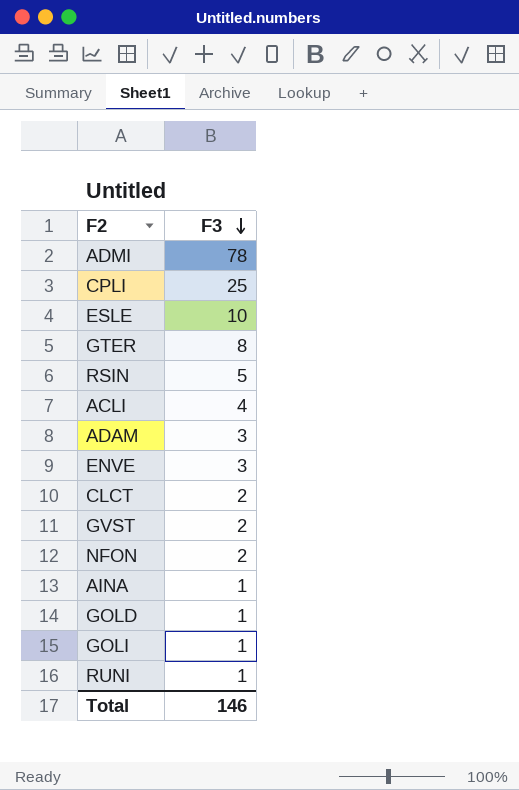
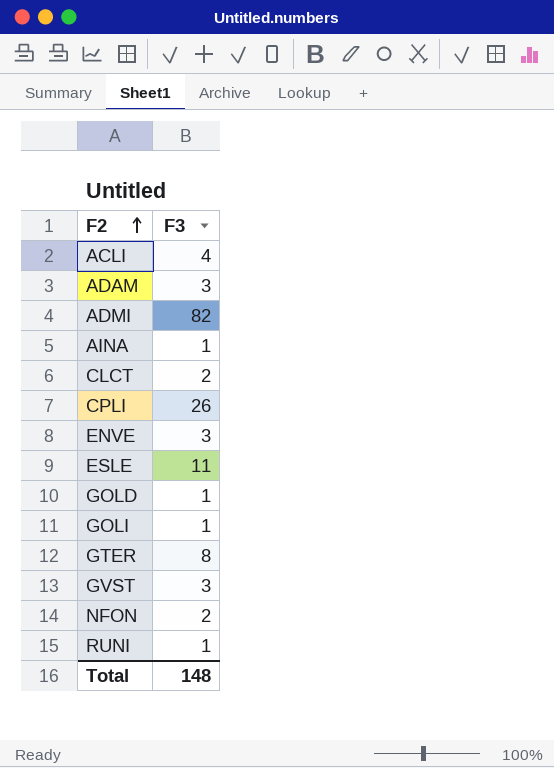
row order: F3 descending -> F2 ascending
row RSIN: 5 -> none
ADMI | F3: 78 -> 82
CPLI | F3: 25 -> 26
ESLE | F3: 10 -> 11
GVST | F3: 2 -> 3
Total | F3: 146 -> 148

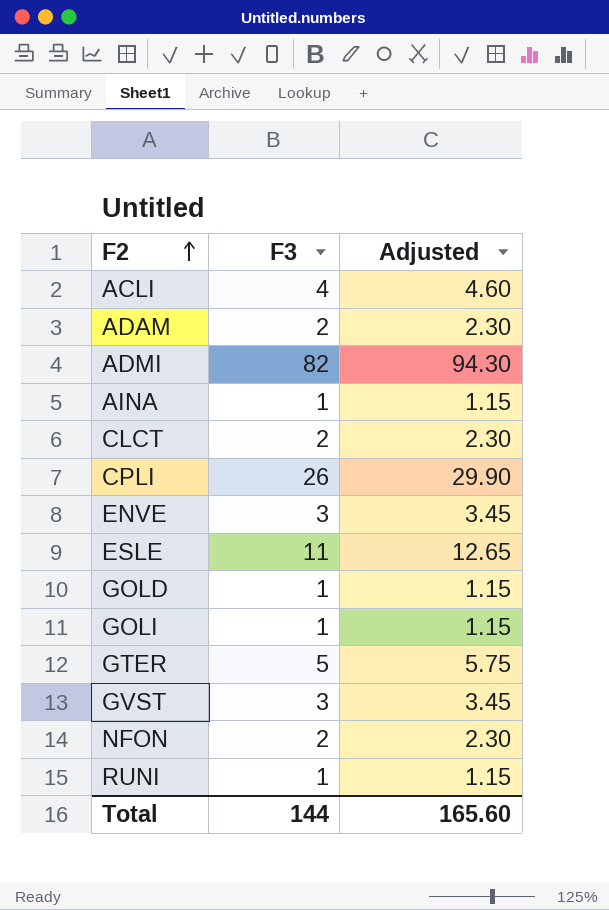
column Adjusted | formula: none -> [F3] * 1.15
ADAM | F3: 3 -> 2
GTER | F3: 8 -> 5
Total | F3: 148 -> 144

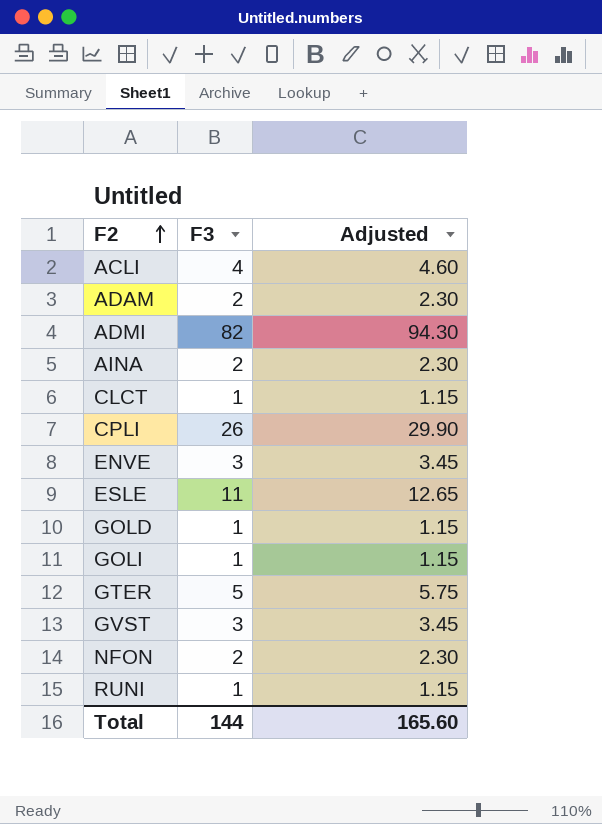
AINA | F3: 1 -> 2
AINA | Adjusted: 1.15 -> 2.30
CLCT | F3: 2 -> 1
CLCT | Adjusted: 2.30 -> 1.15

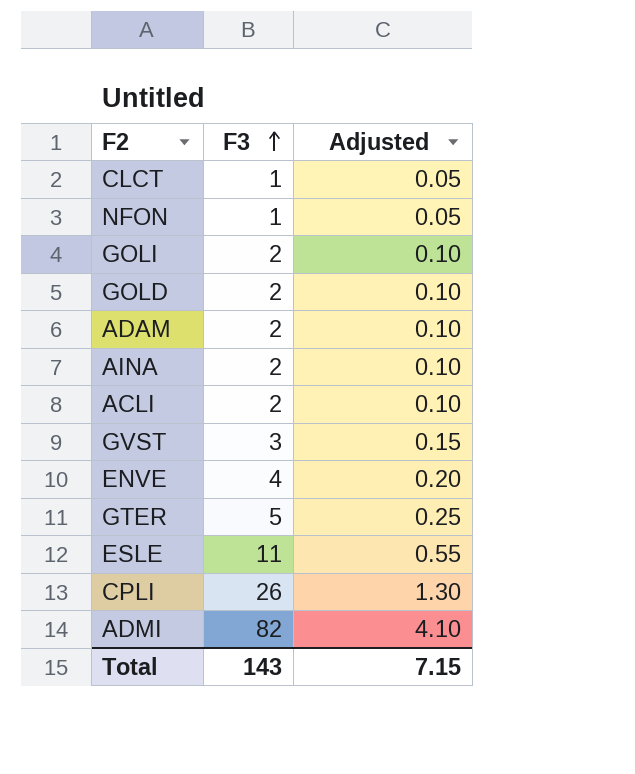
row order: F2 ascending -> F3 ascending
column Adjusted | formula: [F3] * 1.15 -> [F3] * 0.05
row RUNI: 1 | 1.15 -> none
NFON | F3: 2 -> 1
GOLI | F3: 1 -> 2
GOLD | F3: 1 -> 2
ACLI | F3: 4 -> 2
ENVE | F3: 3 -> 4
Total | F3: 144 -> 143
Total | Adjusted: 165.60 -> 7.15

